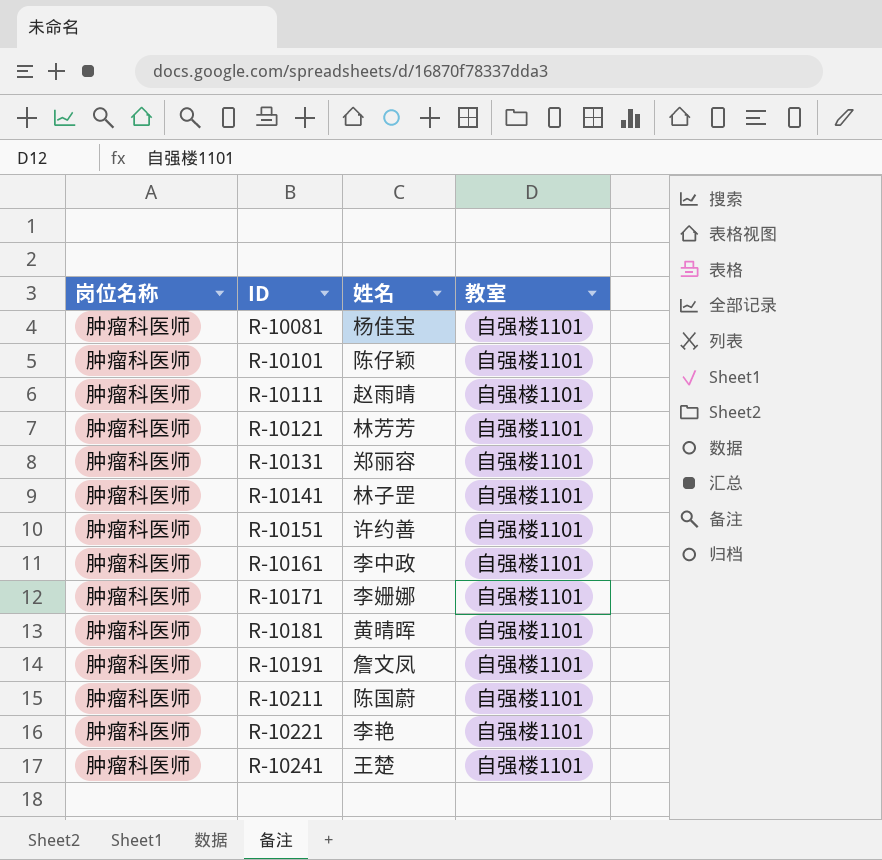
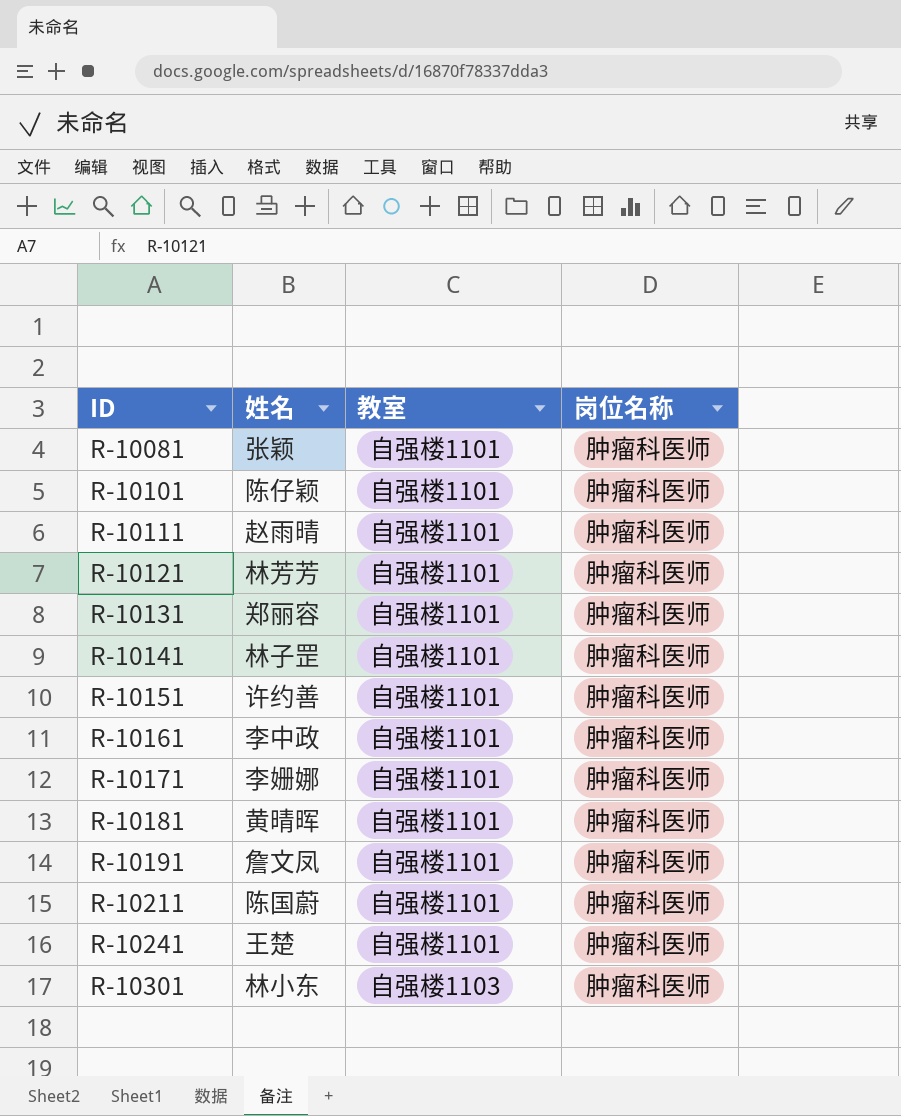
column 岗位名称 | position: 1 -> 4
row R-10221: 肿瘤科医师 | 李艳 | 自强楼1101 -> none
R-10081 | 姓名: 杨佳宝 -> 张颖
row R-10301: none -> 林小东 | 自强楼1103 | 肿瘤科医师

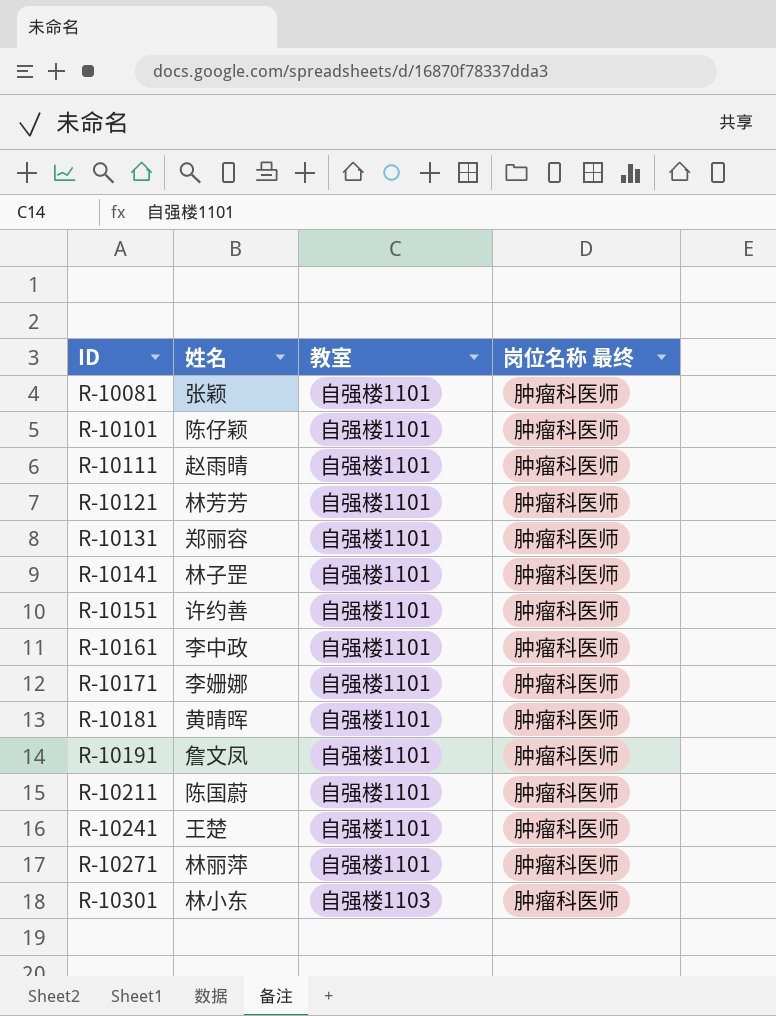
column name: 岗位名称 -> 岗位名称 最终
row R-10271: none -> 林丽萍 | 自强楼1101 | 肿瘤科医师

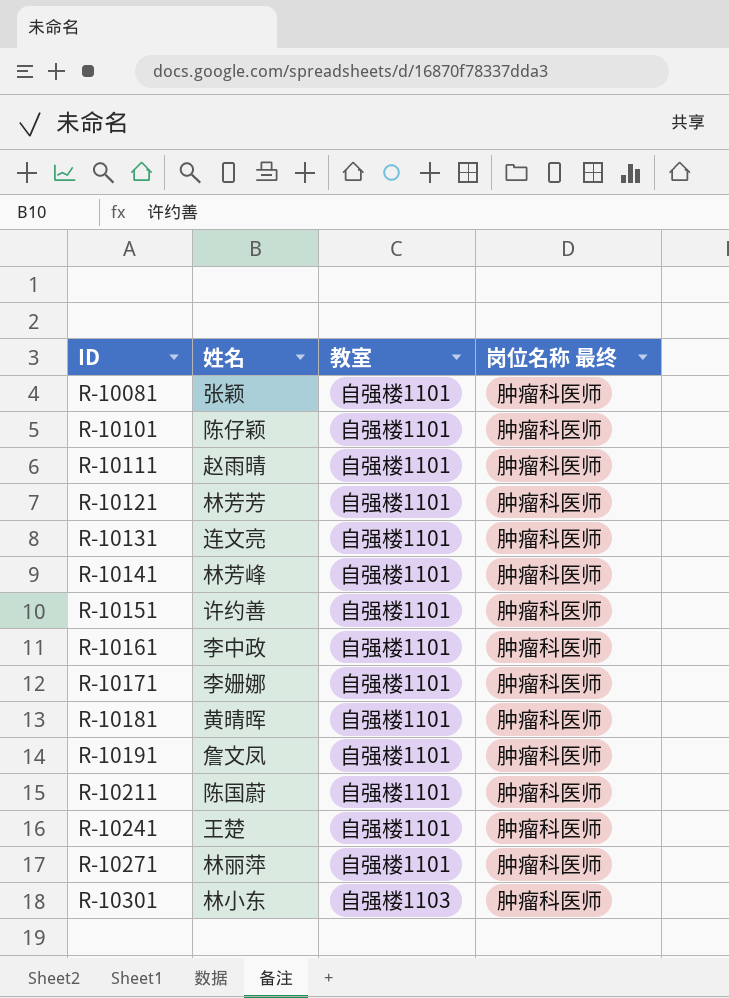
R-10131 | 姓名: 郑丽容 -> 连文亮
R-10141 | 姓名: 林子罡 -> 林芳峰

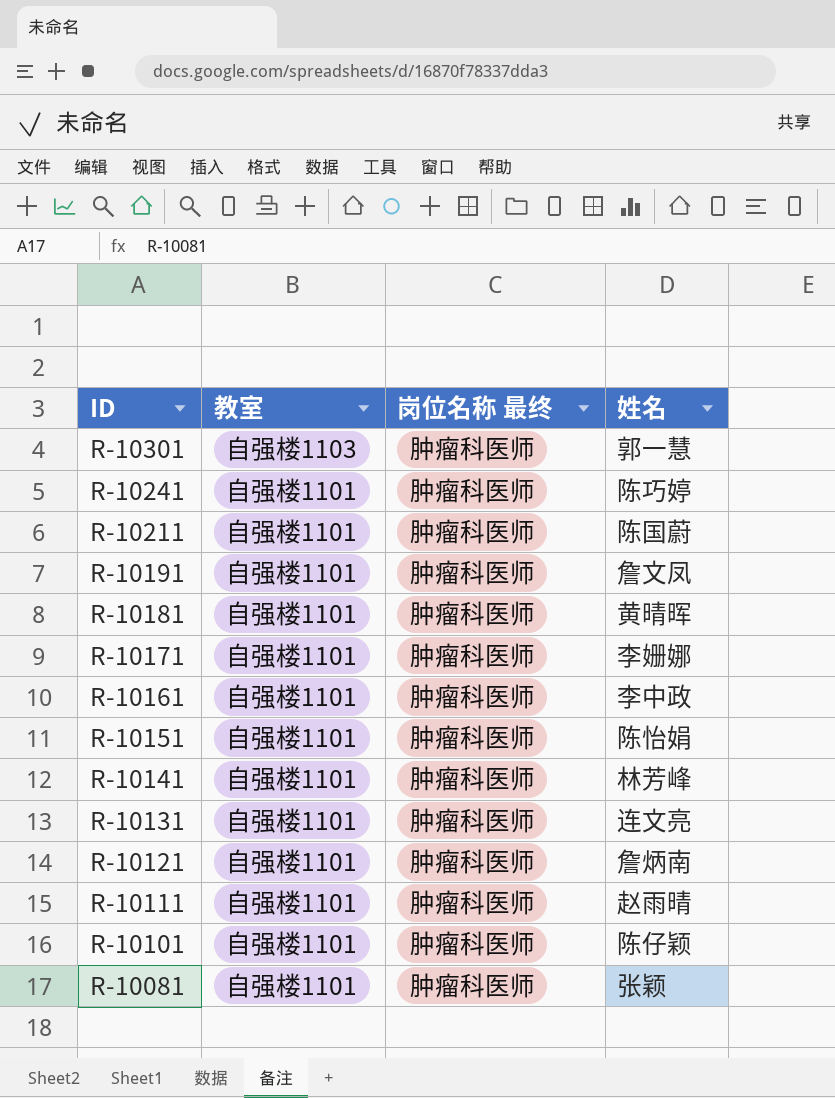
row order: ID ascending -> ID descending
column 姓名 | position: 2 -> 4
row R-10271: 林丽萍 | 自强楼1101 | 肿瘤科医师 -> none
R-10301 | 姓名: 林小东 -> 郭一慧
R-10241 | 姓名: 王楚 -> 陈巧婷
R-10151 | 姓名: 许约善 -> 陈怡娟
R-10121 | 姓名: 林芳芳 -> 詹炳南

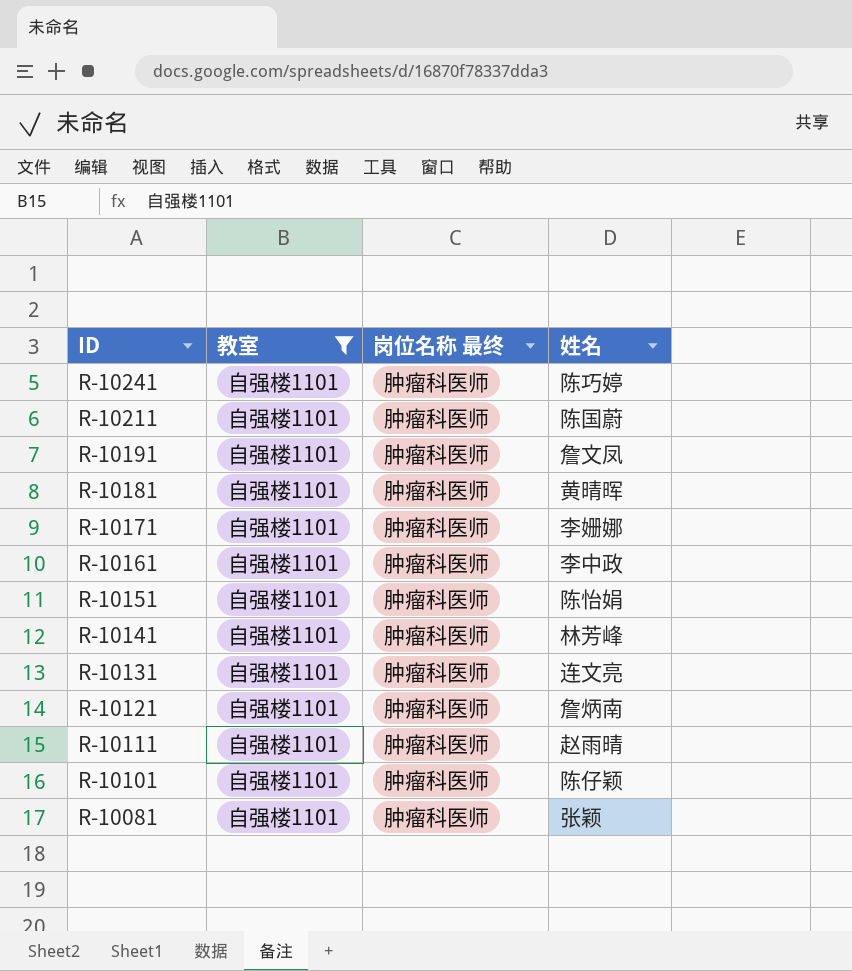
filter: none -> 教室 = 自强楼1101

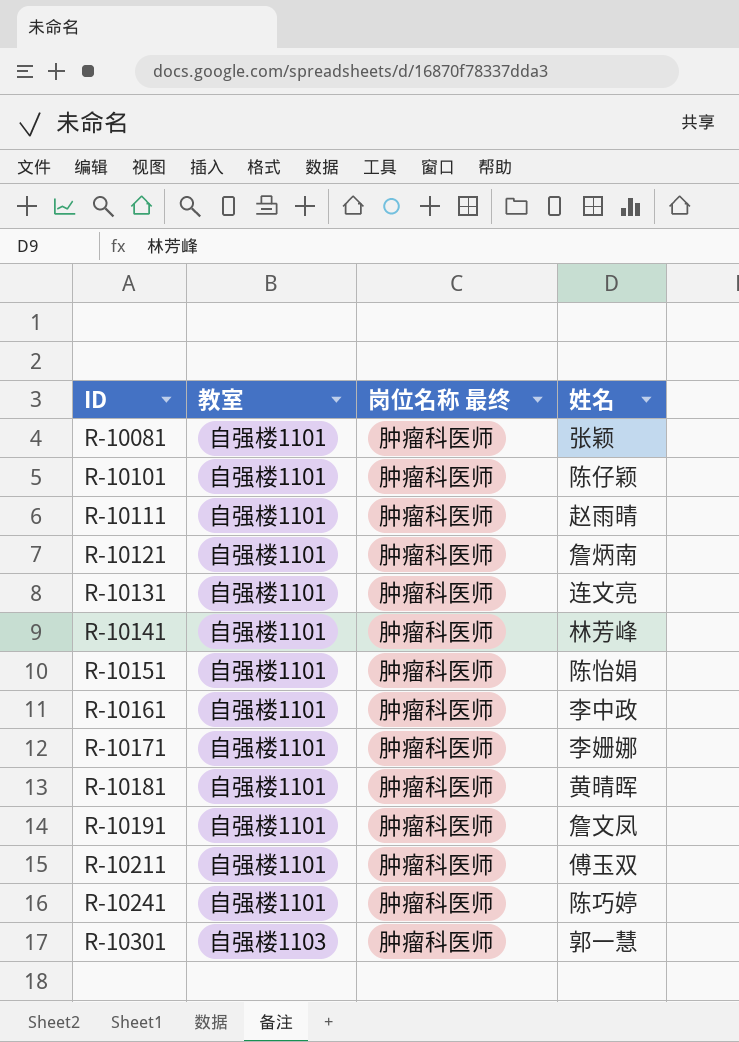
filter: 教室 = 自强楼1101 -> none
row order: ID descending -> ID ascending
R-10211 | 姓名: 陈国蔚 -> 傅玉双

